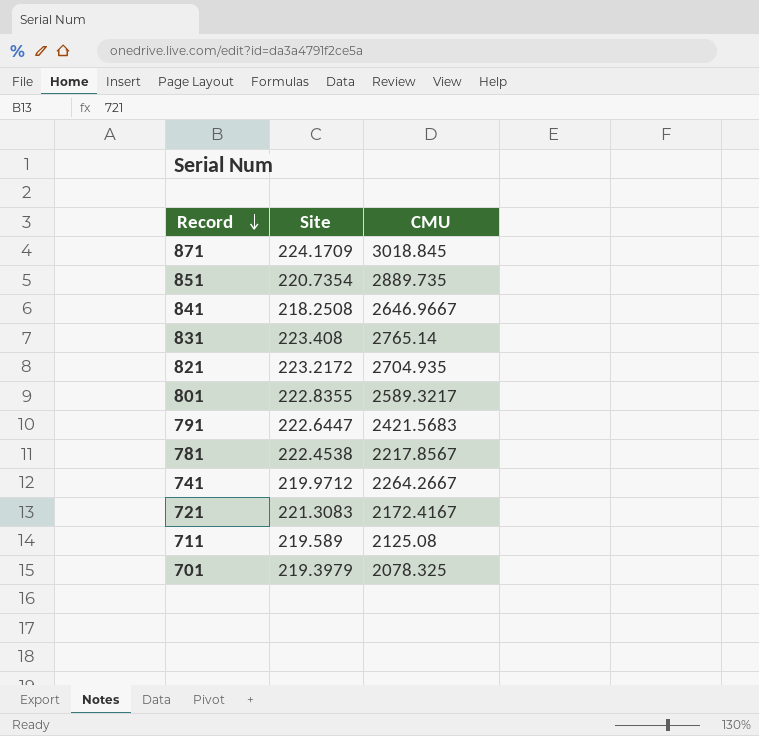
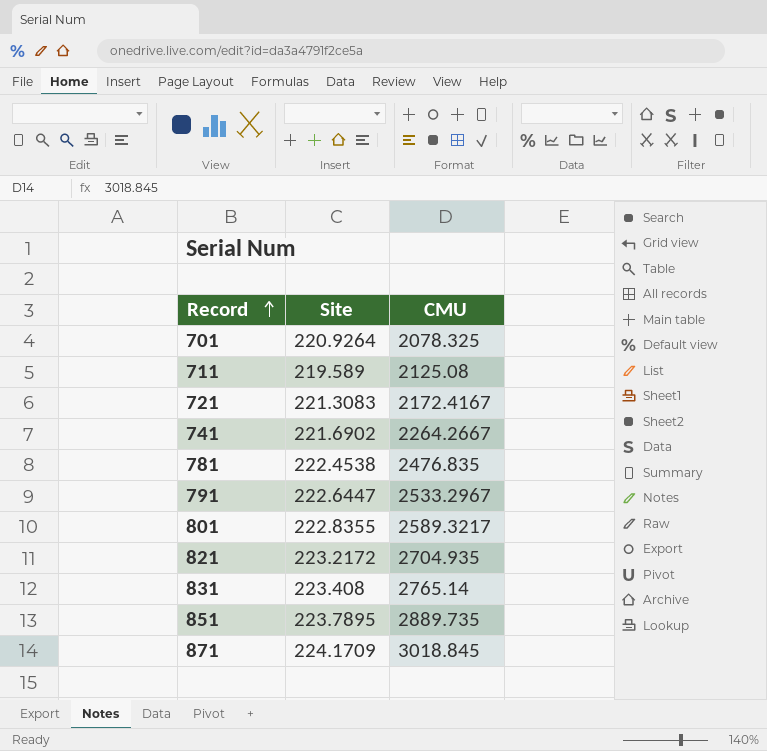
row order: Record descending -> Record ascending
row 841: 218.2508 | 2646.9667 -> none
701 | Site: 219.3979 -> 220.9264
741 | Site: 219.9712 -> 221.6902
781 | CMU: 2217.8567 -> 2476.835
791 | CMU: 2421.5683 -> 2533.2967
851 | Site: 220.7354 -> 223.7895

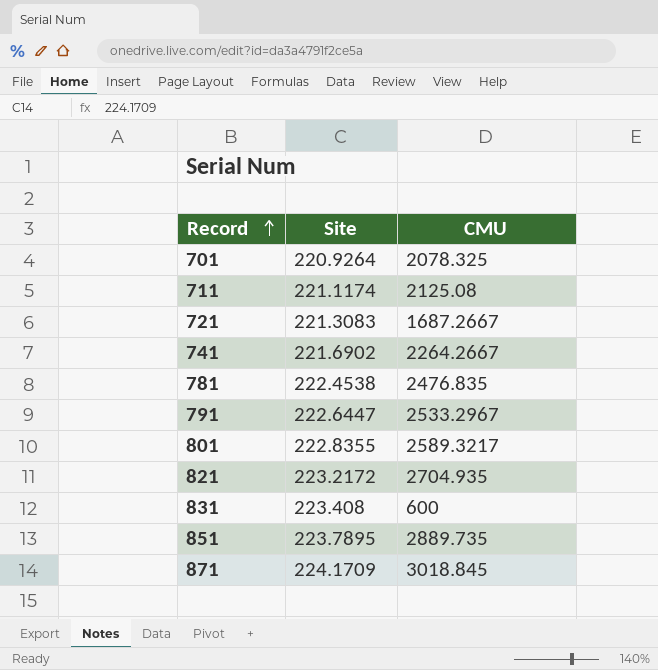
711 | Site: 219.589 -> 221.1174
721 | CMU: 2172.4167 -> 1687.2667
831 | CMU: 2765.14 -> 600

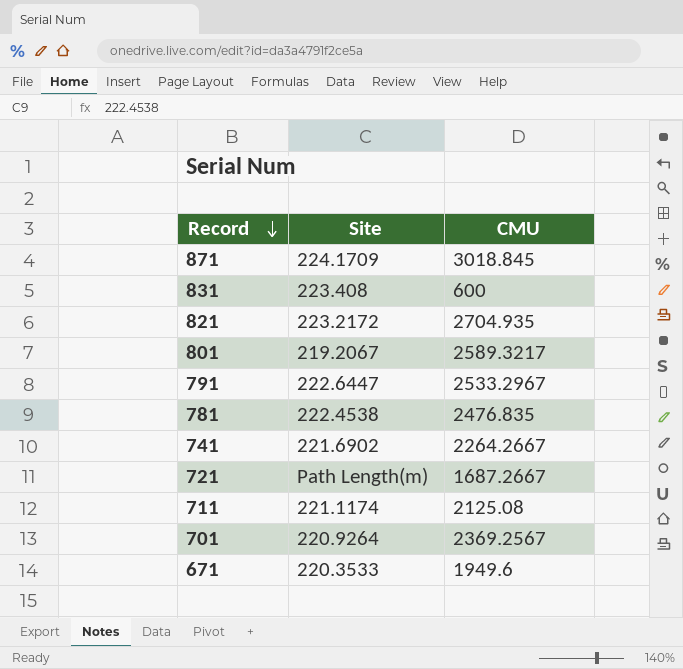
row order: Record ascending -> Record descending
row 851: 223.7895 | 2889.735 -> none
801 | Site: 222.8355 -> 219.2067
721 | Site: 221.3083 -> Path Length(m)
701 | CMU: 2078.325 -> 2369.2567
row 671: none -> 220.3533 | 1949.6

